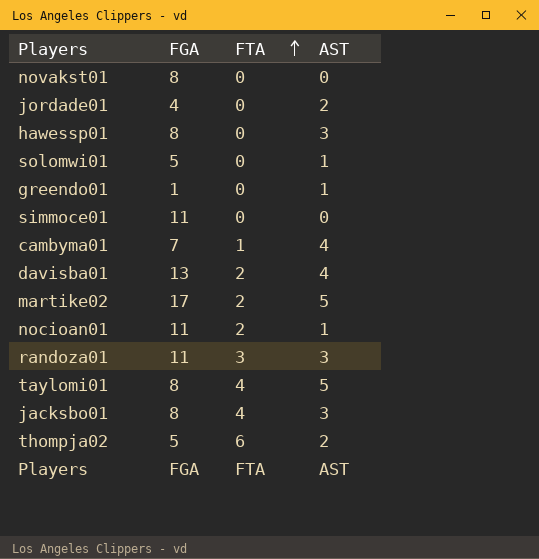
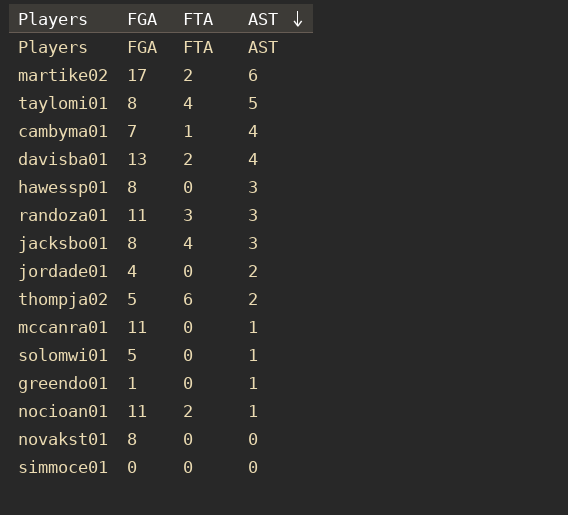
row order: FTA ascending -> AST descending
martike02 | AST: 5 -> 6
row mccanra01: none -> 11 | 0 | 1
simmoce01 | FGA: 11 -> 0

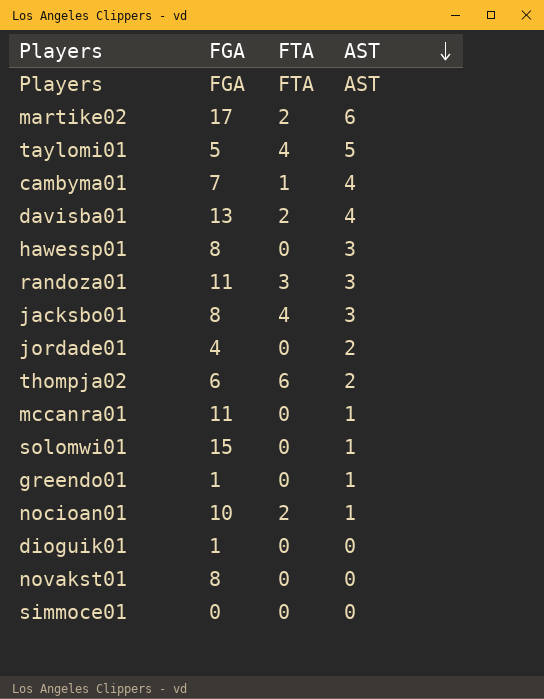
taylomi01 | FGA: 8 -> 5
thompja02 | FGA: 5 -> 6
solomwi01 | FGA: 5 -> 15
nocioan01 | FGA: 11 -> 10
row dioguik01: none -> 1 | 0 | 0

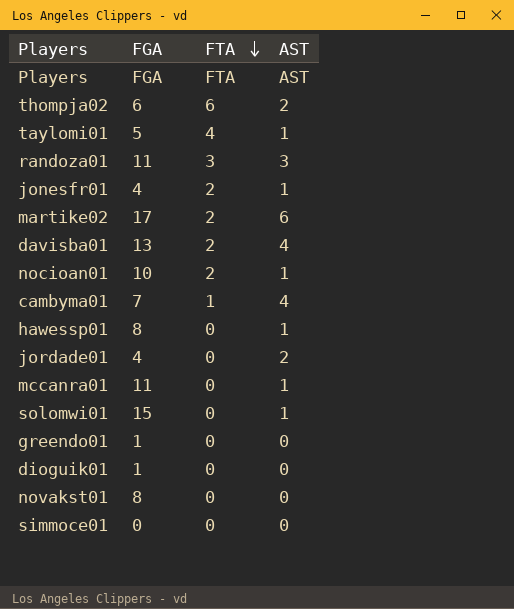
row order: AST descending -> FTA descending
row jacksbo01: 8 | 4 | 3 -> none
taylomi01 | AST: 5 -> 1
row jonesfr01: none -> 4 | 2 | 1
hawessp01 | AST: 3 -> 1
greendo01 | AST: 1 -> 0

